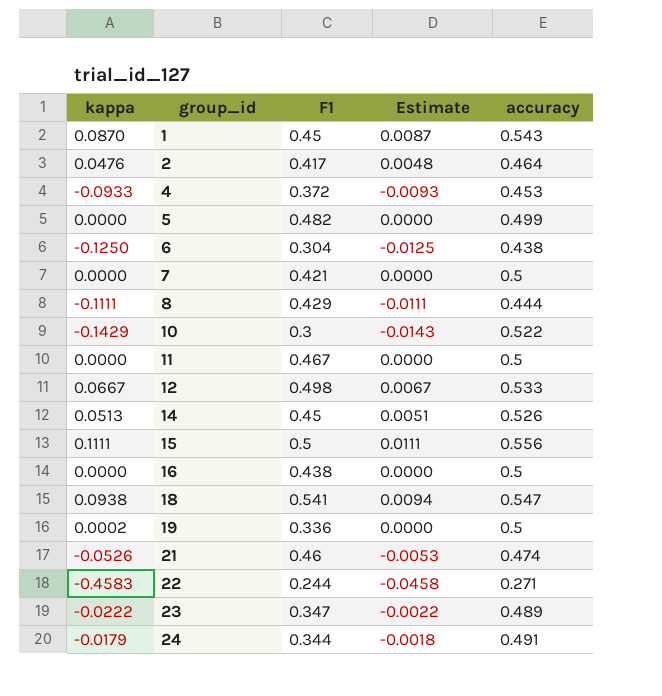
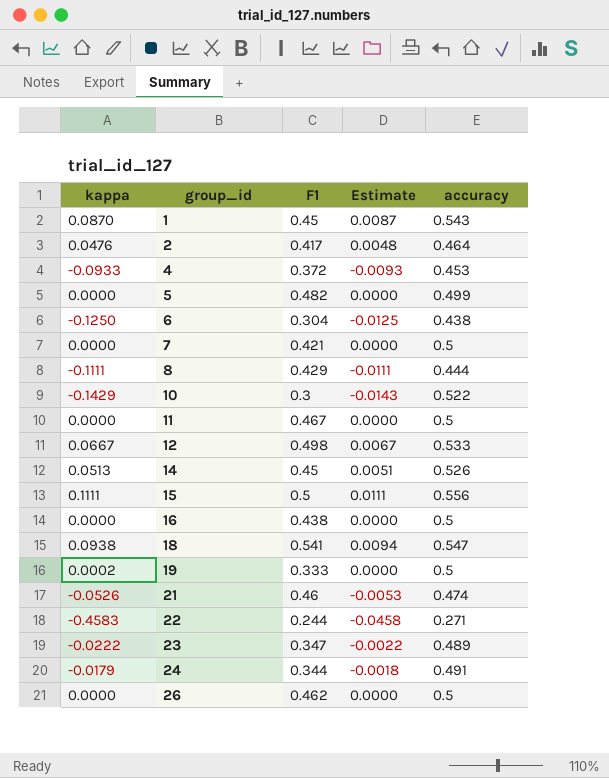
19 | F1: 0.336 -> 0.333
row 26: none -> 0.0000 | 0.462 | 0.0000 | 0.5

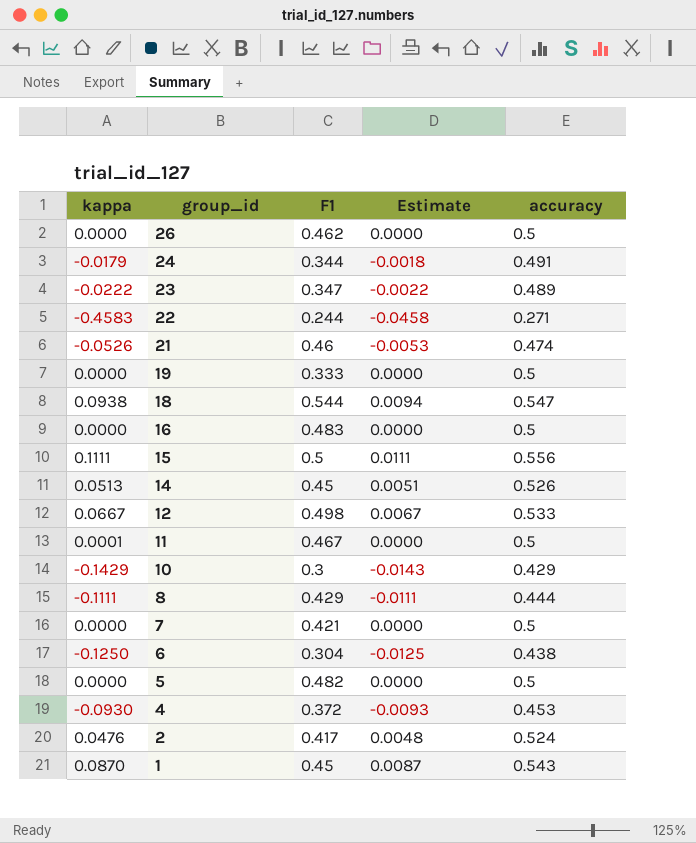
row order: group_id ascending -> group_id descending
19 | kappa: 0.0002 -> 0.0000
18 | F1: 0.541 -> 0.544
16 | F1: 0.438 -> 0.483
11 | kappa: 0.0000 -> 0.0001
10 | accuracy: 0.522 -> 0.429
5 | accuracy: 0.499 -> 0.5
4 | kappa: -0.0933 -> -0.0930
2 | accuracy: 0.464 -> 0.524

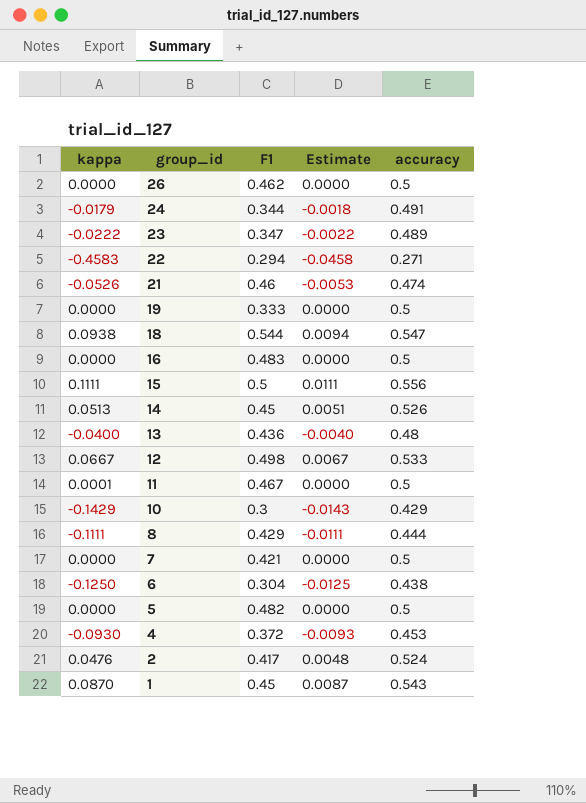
22 | F1: 0.244 -> 0.294
row 13: none -> -0.0400 | 0.436 | -0.0040 | 0.48

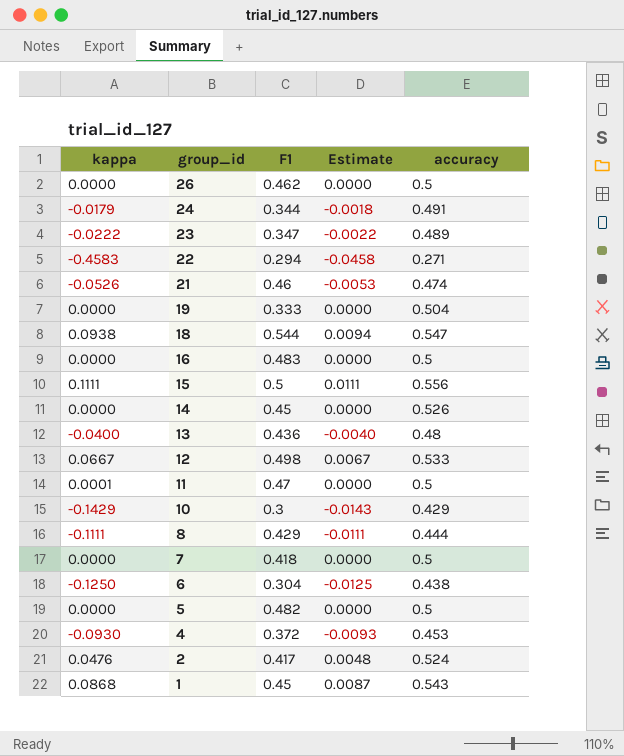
19 | accuracy: 0.5 -> 0.504
14 | kappa: 0.0513 -> 0.0000
14 | Estimate: 0.0051 -> 0.0000
11 | F1: 0.467 -> 0.47
7 | F1: 0.421 -> 0.418
1 | kappa: 0.0870 -> 0.0868

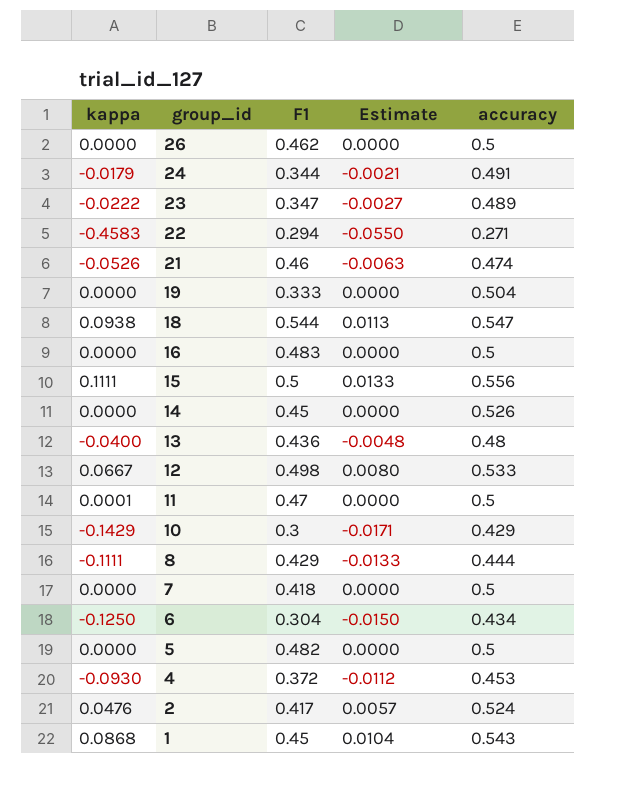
column Estimate | formula: [kappa] * 0.1 -> [kappa] * 0.12
6 | accuracy: 0.438 -> 0.434

